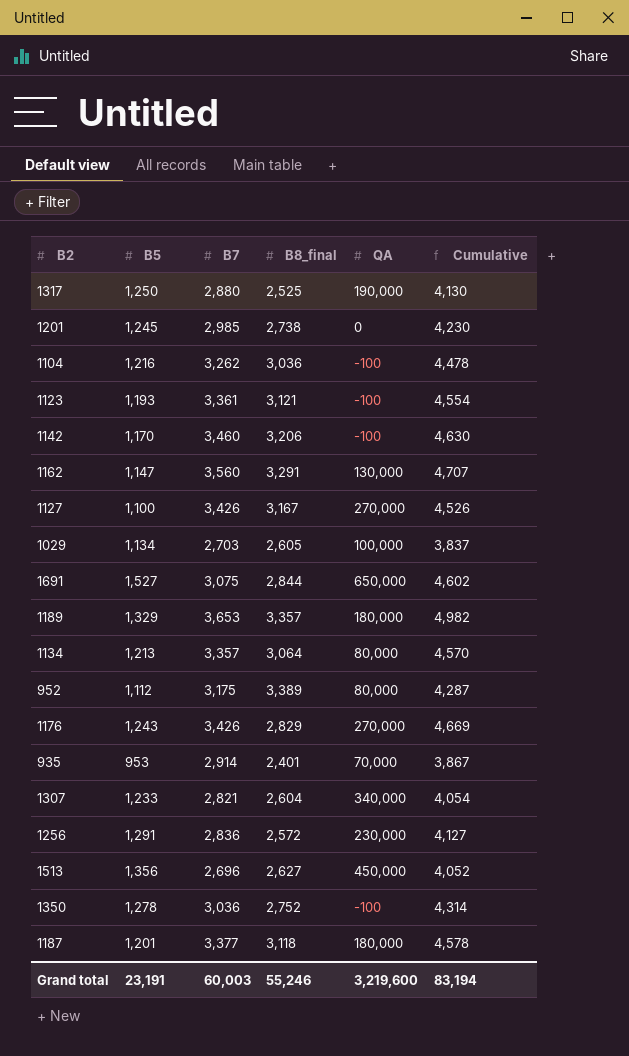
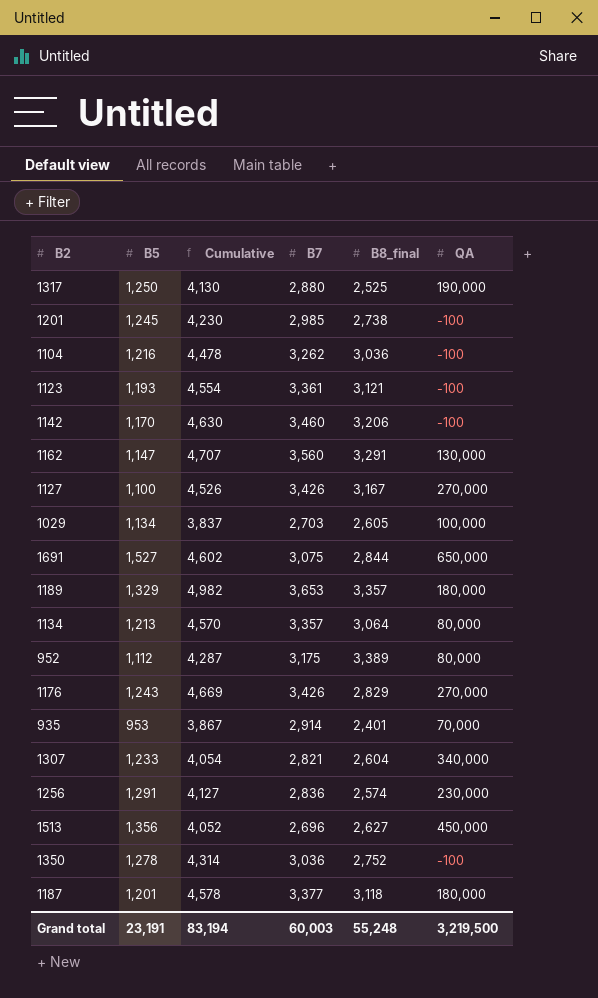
column Cumulative | position: 6 -> 3
1201 | QA: 0 -> -100
1256 | B8_final: 2,572 -> 2,574
Grand total | B8_final: 55,246 -> 55,248
Grand total | QA: 3,219,600 -> 3,219,500

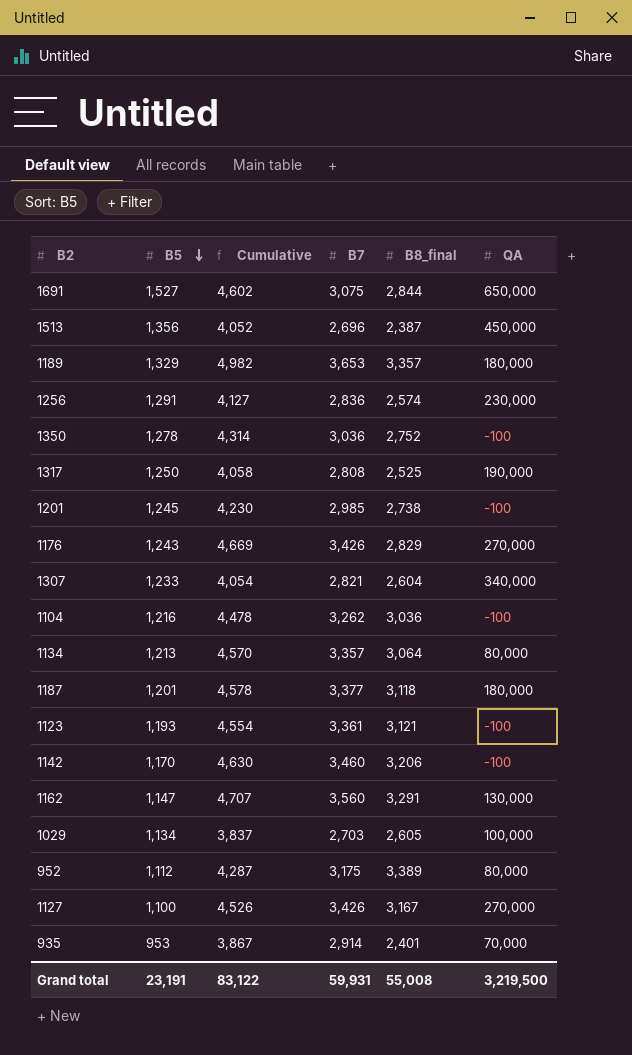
row order: none -> B5 descending
1513 | B8_final: 2,627 -> 2,387
1317 | Cumulative: 4,130 -> 4,058
1317 | B7: 2,880 -> 2,808
Grand total | Cumulative: 83,194 -> 83,122
Grand total | B7: 60,003 -> 59,931
Grand total | B8_final: 55,248 -> 55,008

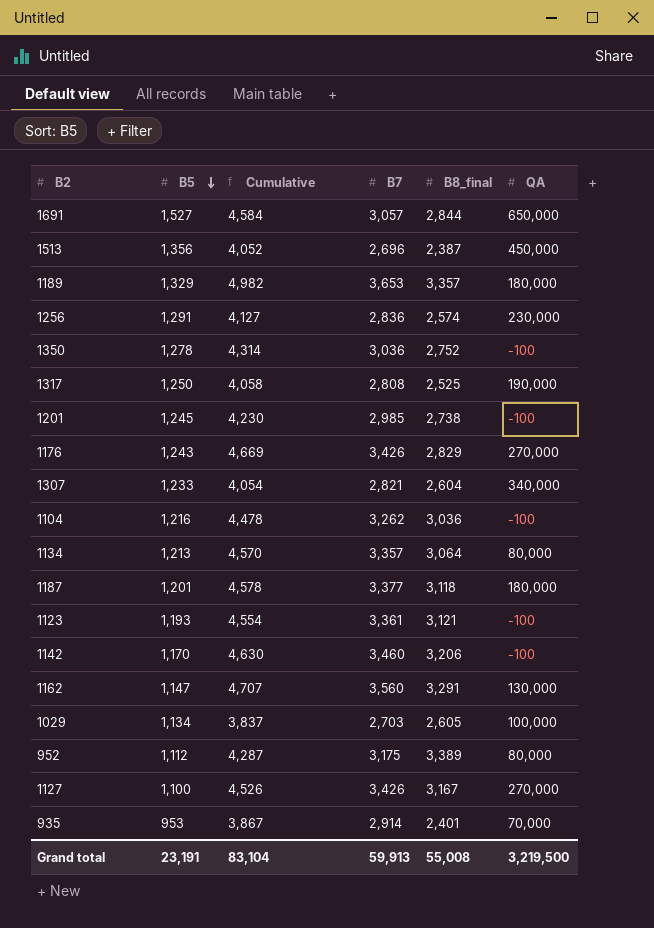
1691 | Cumulative: 4,602 -> 4,584
1691 | B7: 3,075 -> 3,057
Grand total | Cumulative: 83,122 -> 83,104
Grand total | B7: 59,931 -> 59,913

